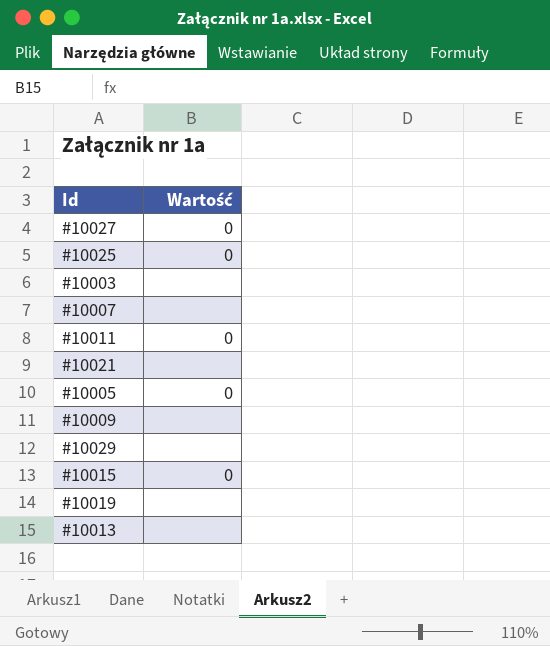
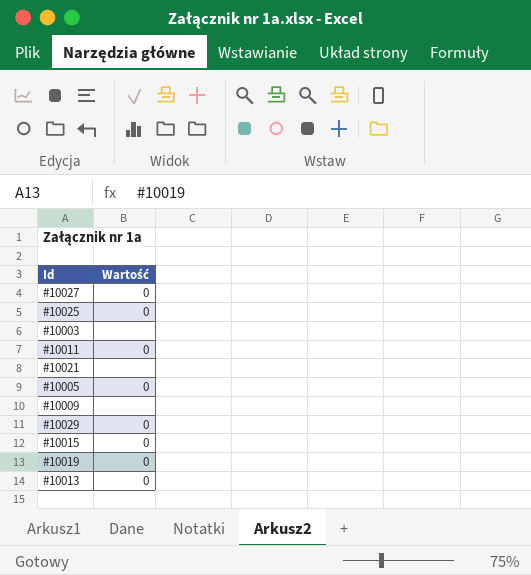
row #10007: none -> none
#10029 | Wartość: none -> 0
#10019 | Wartość: none -> 0
#10013 | Wartość: none -> 0

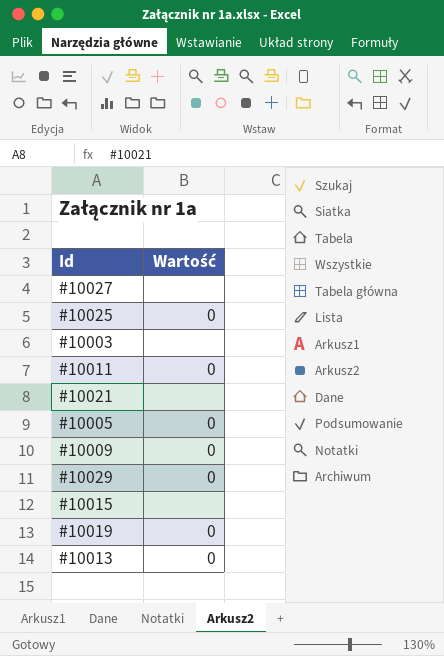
#10027 | Wartość: 0 -> none
#10009 | Wartość: none -> 0
#10015 | Wartość: 0 -> none

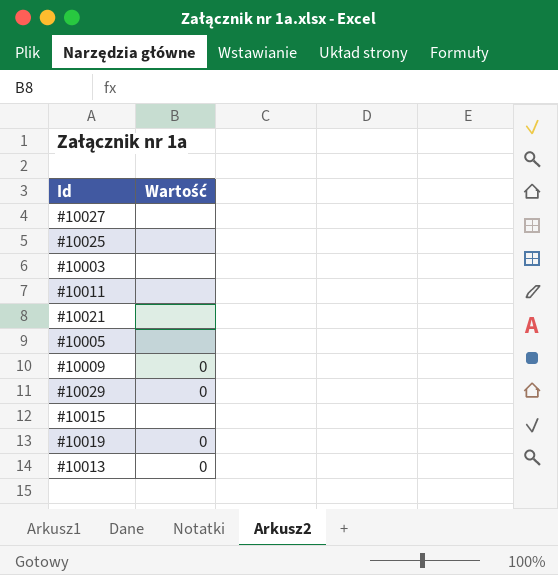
#10025 | Wartość: 0 -> none
#10011 | Wartość: 0 -> none
#10005 | Wartość: 0 -> none

